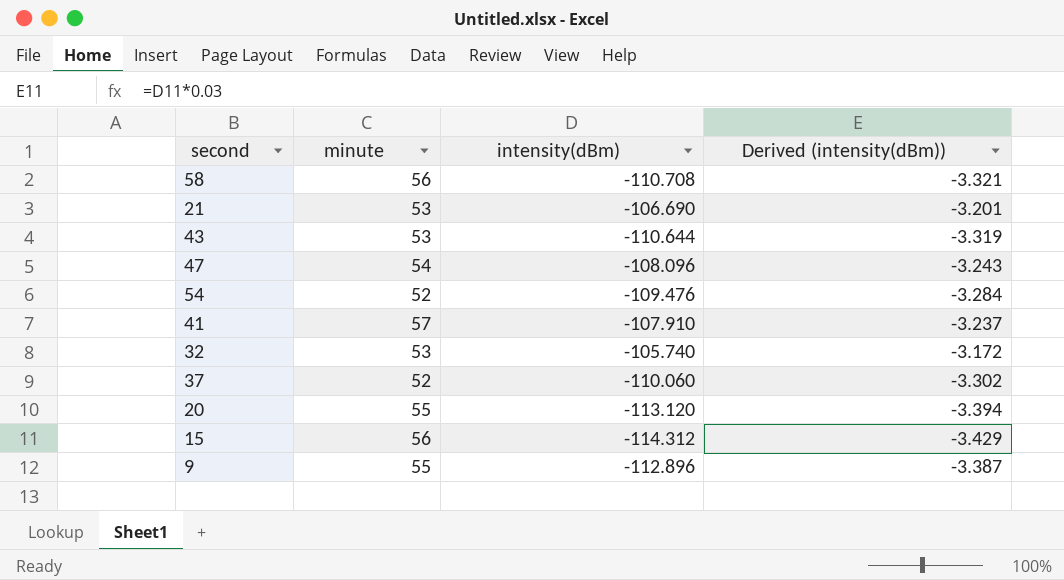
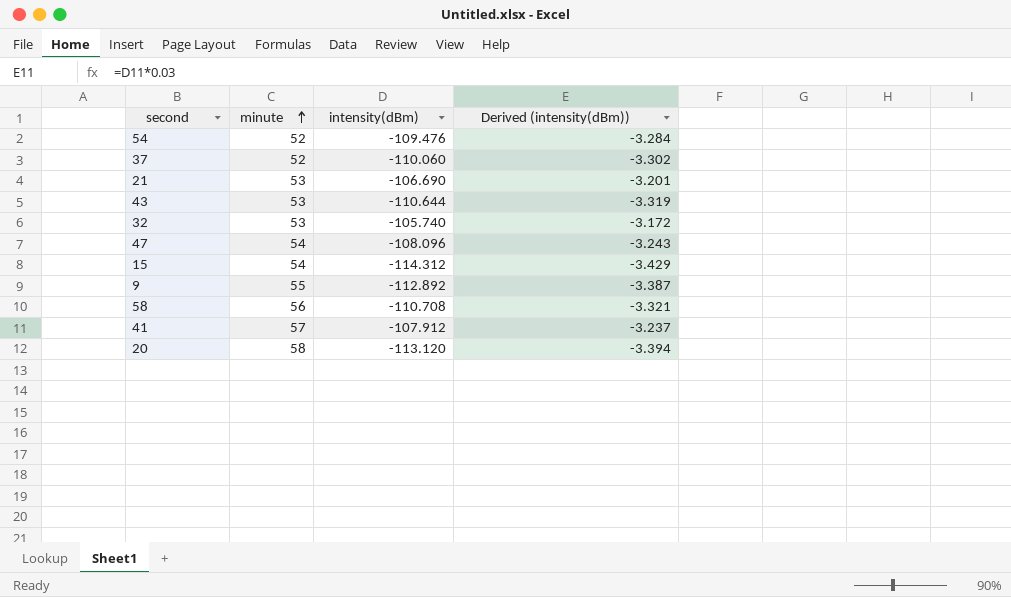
row order: none -> minute ascending
15 | minute: 56 -> 54
9 | intensity(dBm): -112.896 -> -112.892
41 | intensity(dBm): -107.910 -> -107.912
20 | minute: 55 -> 58

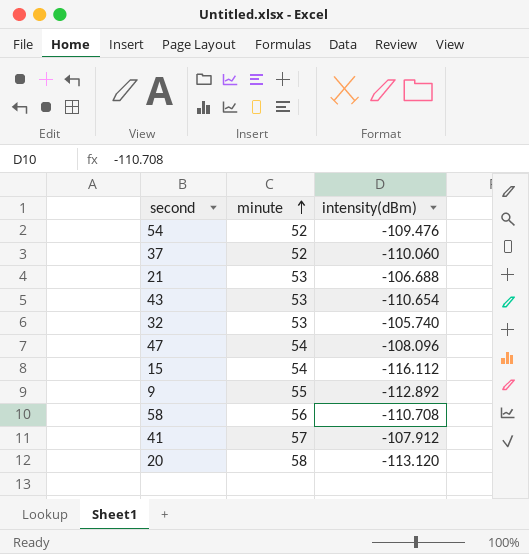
column Derived (intensity(dBm)) | formula: [intensity(dBm)] * 0.03 -> none
21 | intensity(dBm): -106.690 -> -106.688
43 | intensity(dBm): -110.644 -> -110.654
15 | intensity(dBm): -114.312 -> -116.112

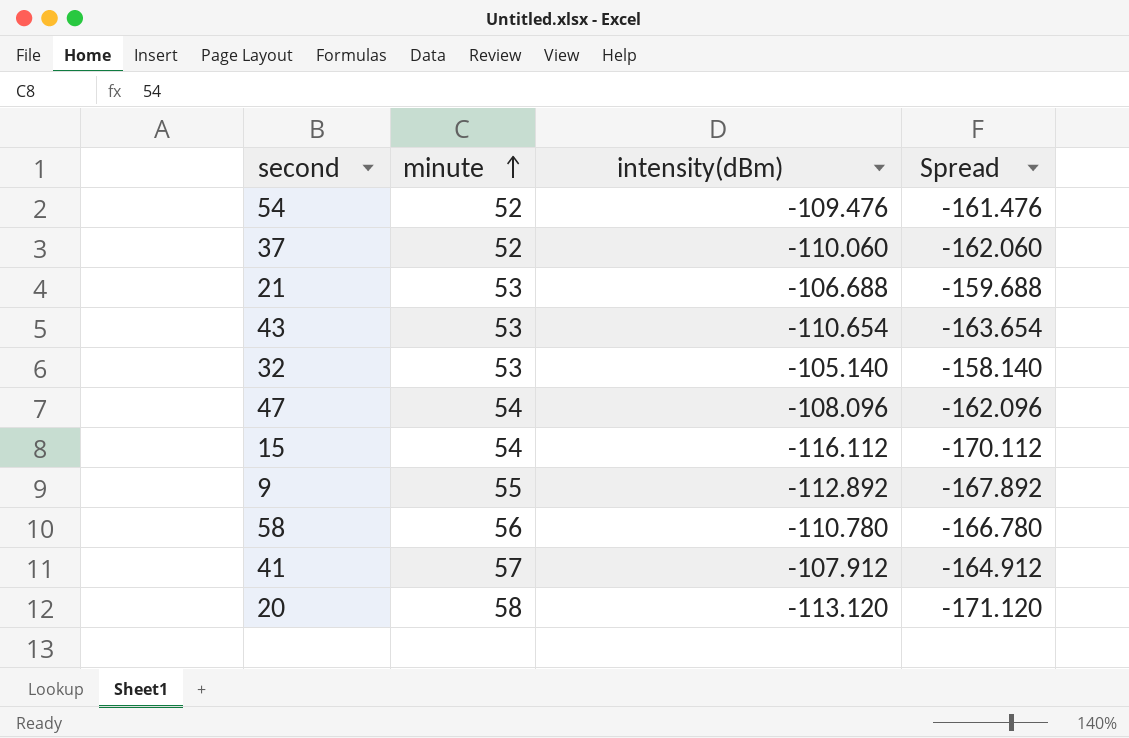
column Spread | formula: none -> [intensity(dBm)] - [minute]
32 | intensity(dBm): -105.740 -> -105.140
58 | intensity(dBm): -110.708 -> -110.780

